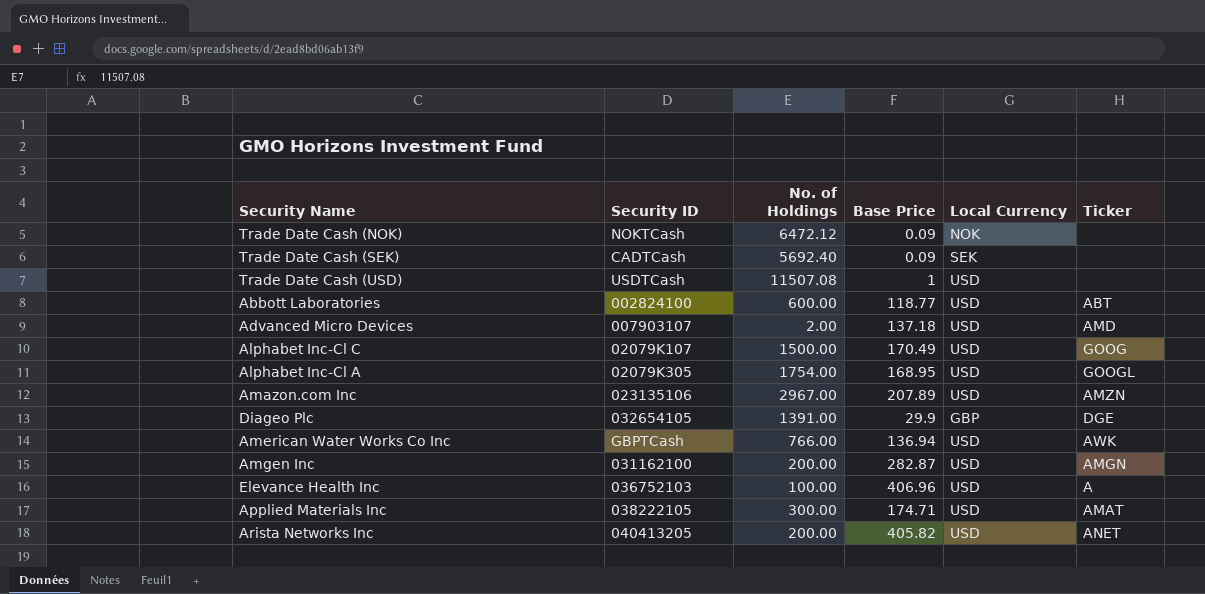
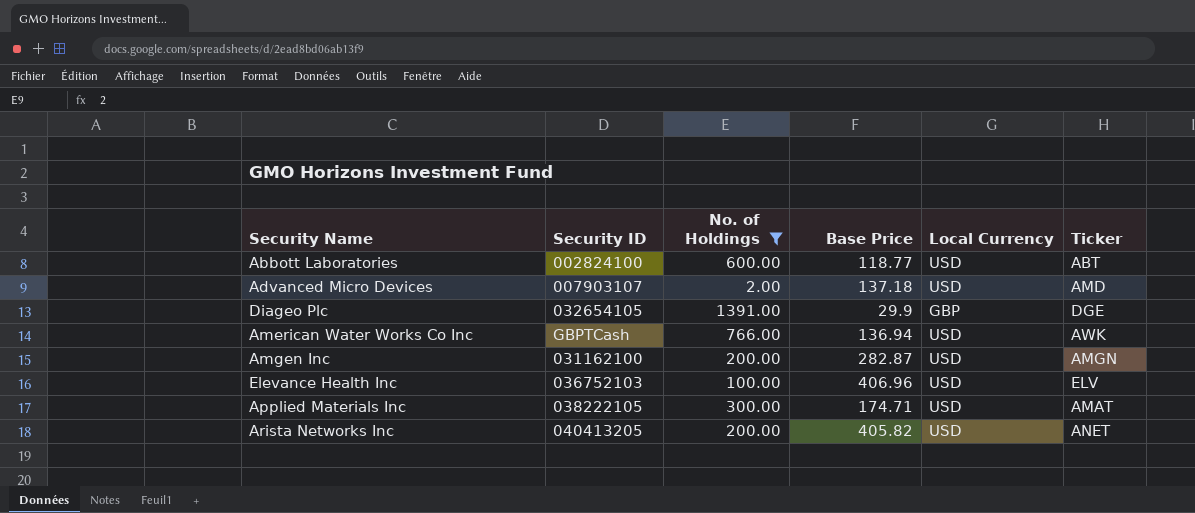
filter: none -> No. of Holdings <= 1391.00
Elevance Health Inc | Ticker: A -> ELV

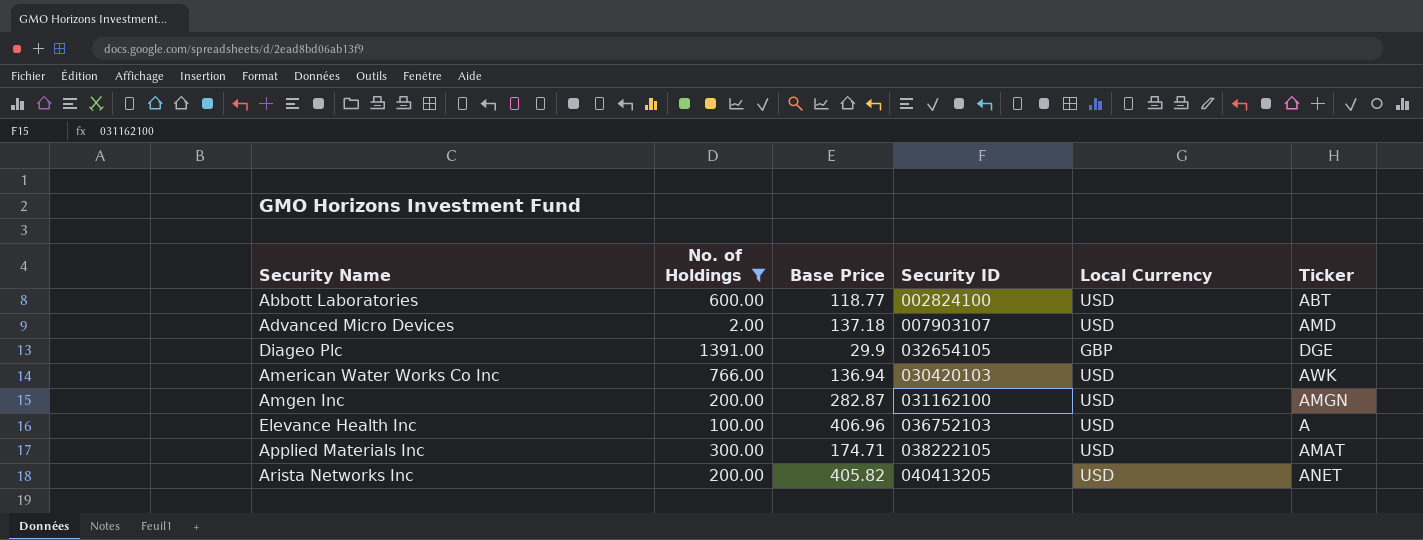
column Security ID | position: 2 -> 4
American Water Works Co Inc | Security ID: GBPTCash -> 030420103
Elevance Health Inc | Ticker: ELV -> A

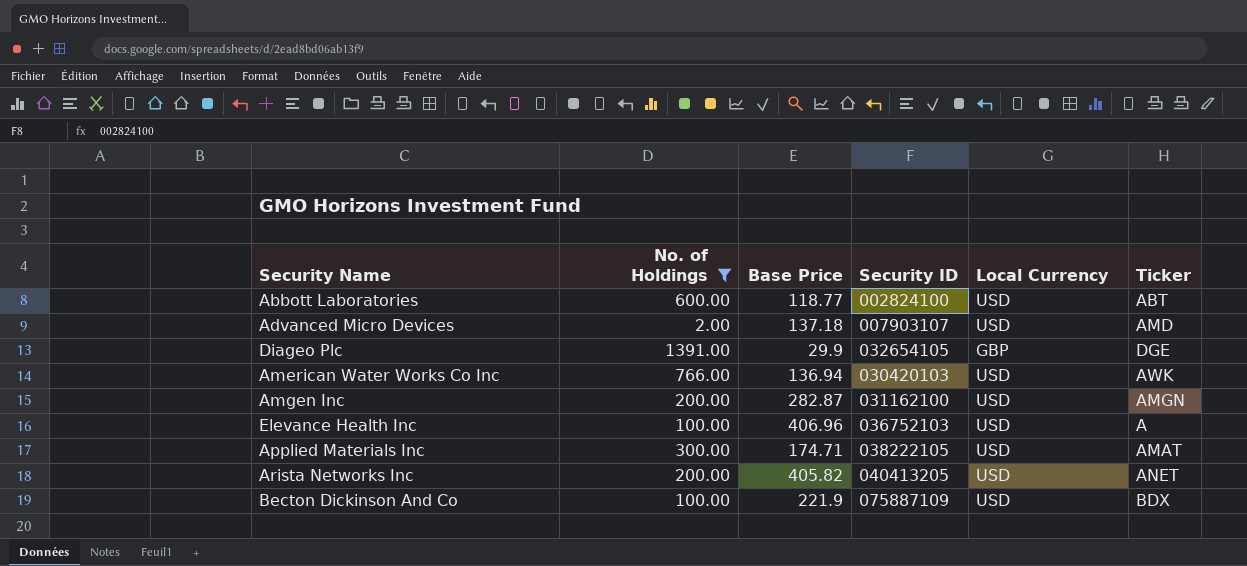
row Becton Dickinson And Co: none -> 100.00 | 221.9 | 075887109 | USD | BDX

